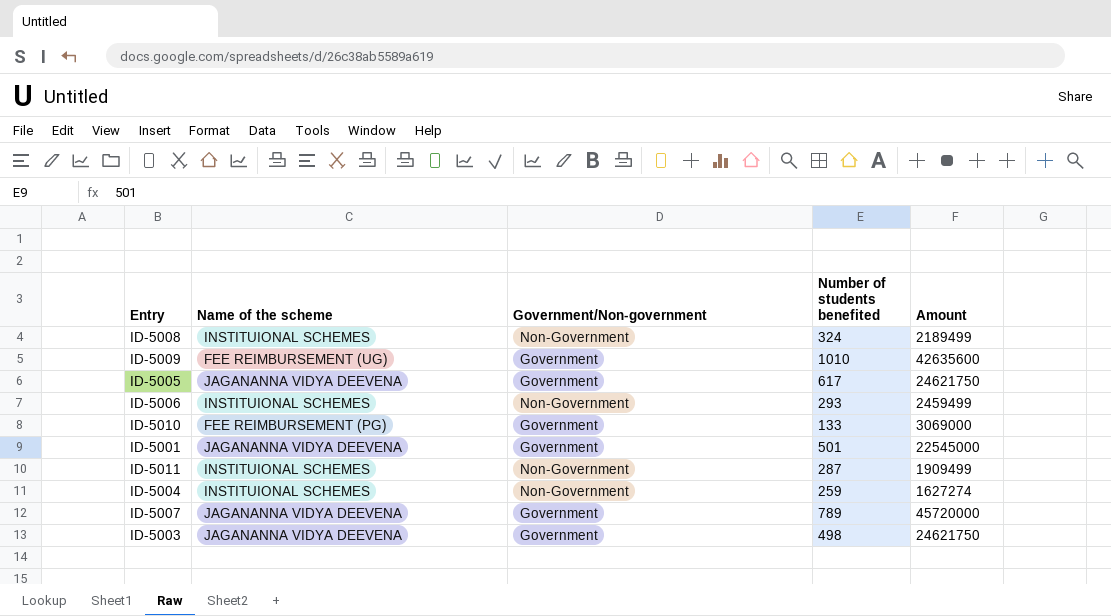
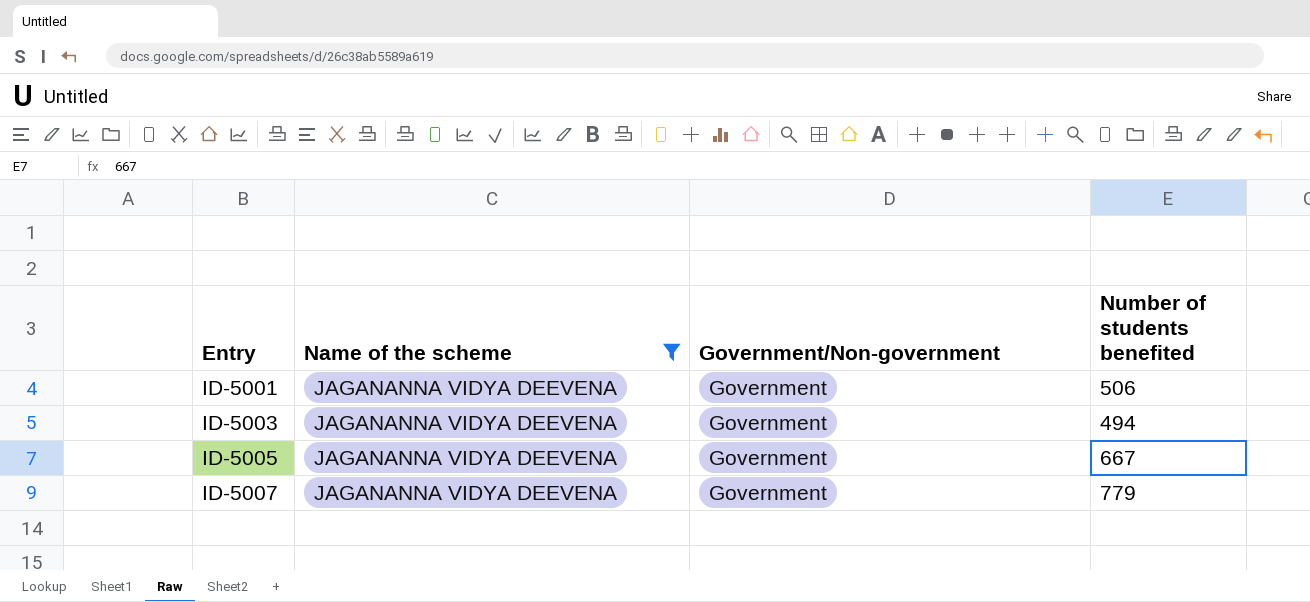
filter: none -> Name of the scheme = JAGANANNA VIDYA DEEVENA
row order: none -> Entry ascending
column Amount | position: 5 -> none
ID-5001 | Number of students benefited: 501 -> 506
ID-5003 | Number of students benefited: 498 -> 494
ID-5005 | Number of students benefited: 617 -> 667
ID-5007 | Number of students benefited: 789 -> 779

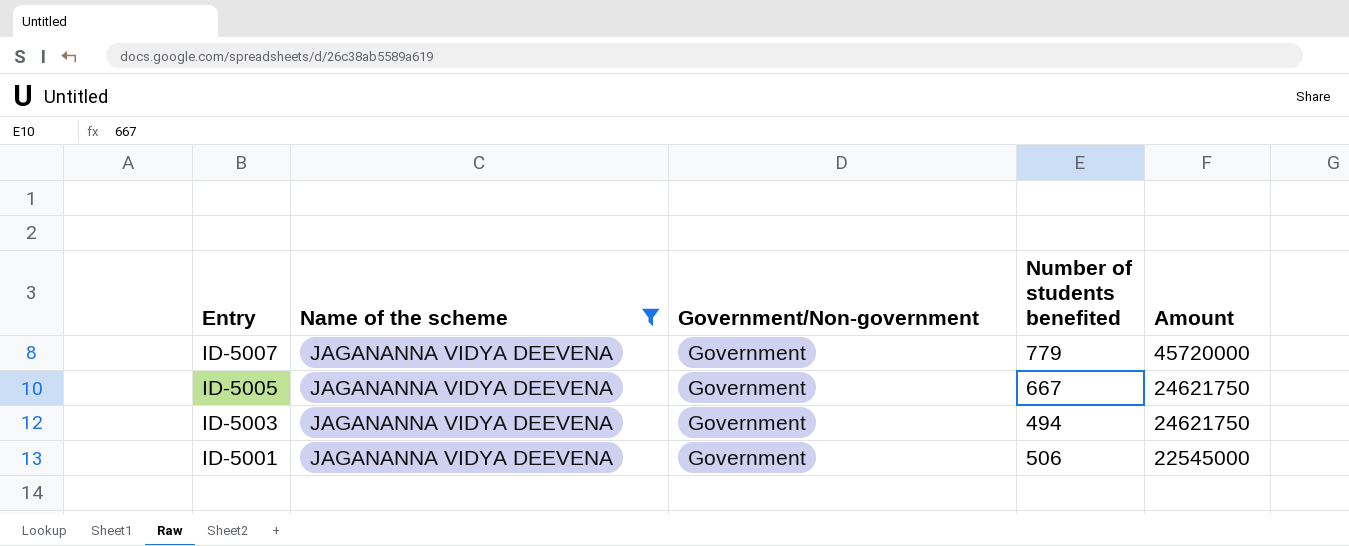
row order: Entry ascending -> Entry descending
column Amount | position: none -> 5

